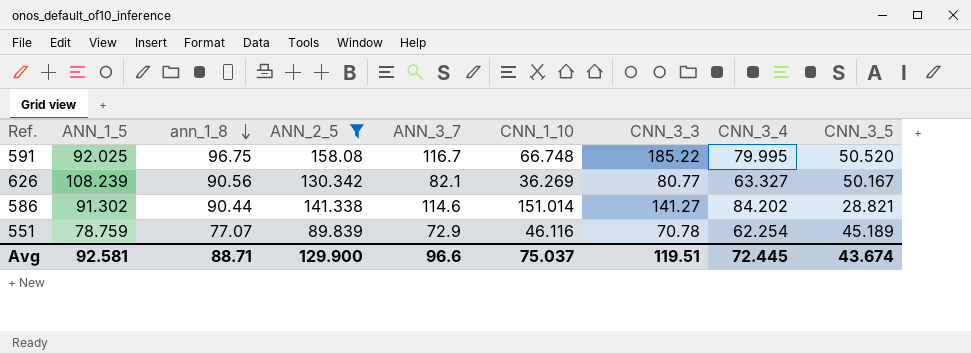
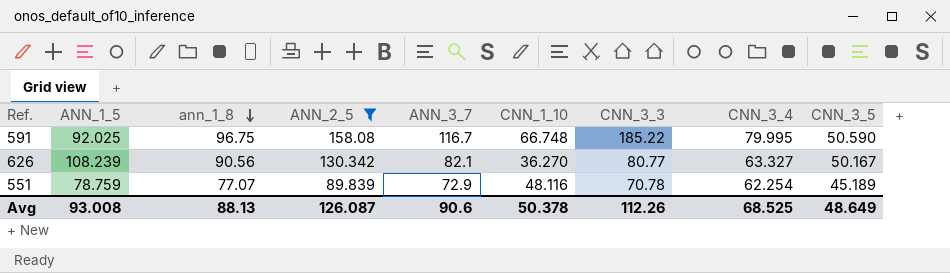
row 586: 91.302 | 90.44 | 141.338 | 114.6 | 151.014 | 141.27 | 84.202 | 28.821 -> none
591 | CNN_3_5: 50.520 -> 50.590
626 | CNN_1_10: 36.269 -> 36.270
551 | CNN_1_10: 46.116 -> 48.116
Avg | ANN_1_5: 92.581 -> 93.008
Avg | ann_1_8: 88.71 -> 88.13
Avg | ANN_2_5: 129.900 -> 126.087
Avg | ANN_3_7: 96.6 -> 90.6
Avg | CNN_1_10: 75.037 -> 50.378
Avg | CNN_3_3: 119.51 -> 112.26
Avg | CNN_3_4: 72.445 -> 68.525
Avg | CNN_3_5: 43.674 -> 48.649

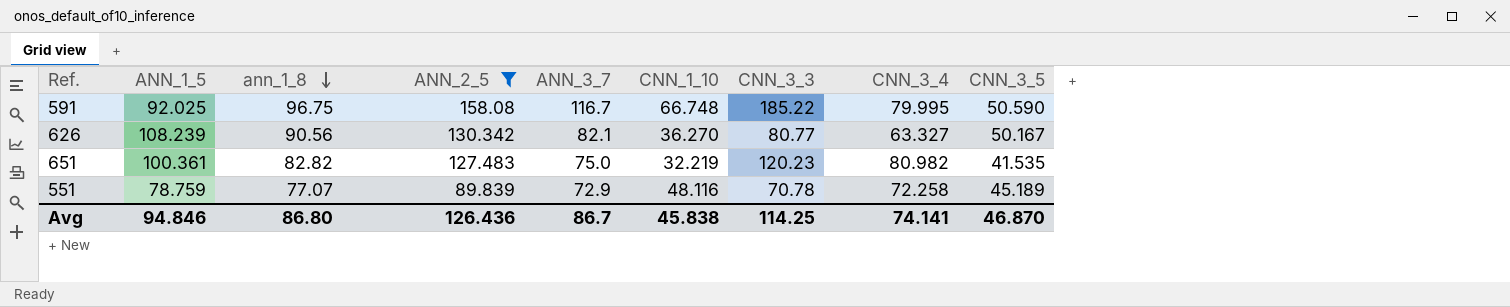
row 651: none -> 100.361 | 82.82 | 127.483 | 75.0 | 32.219 | 120.23 | 80.982 | 41.535
551 | CNN_3_4: 62.254 -> 72.258
Avg | ANN_1_5: 93.008 -> 94.846
Avg | ann_1_8: 88.13 -> 86.80
Avg | ANN_2_5: 126.087 -> 126.436
Avg | ANN_3_7: 90.6 -> 86.7
Avg | CNN_1_10: 50.378 -> 45.838
Avg | CNN_3_3: 112.26 -> 114.25
Avg | CNN_3_4: 68.525 -> 74.141
Avg | CNN_3_5: 48.649 -> 46.870

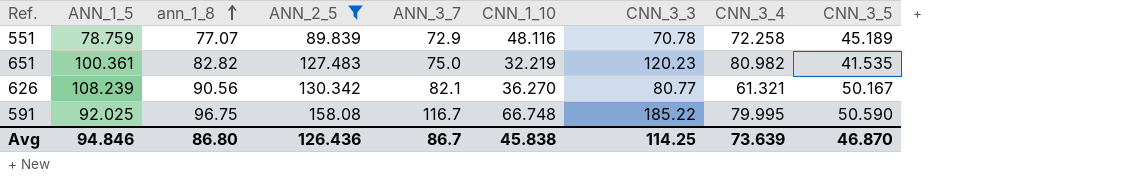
row order: ann_1_8 descending -> ann_1_8 ascending
626 | CNN_3_4: 63.327 -> 61.321
Avg | CNN_3_4: 74.141 -> 73.639

